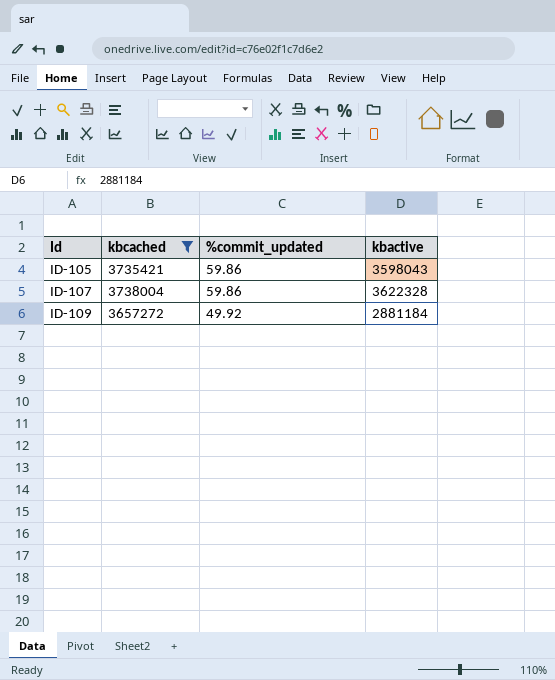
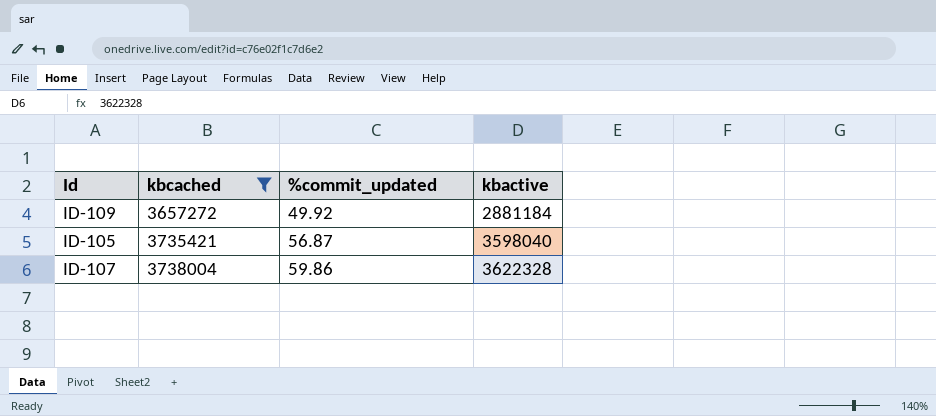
row order: Id ascending -> kbcached ascending
ID-105 | %commit_updated: 59.86 -> 56.87
ID-105 | kbactive: 3598043 -> 3598040

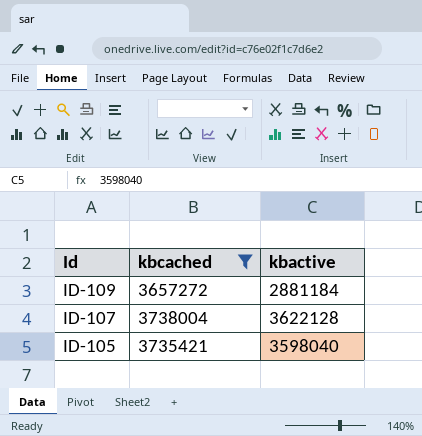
row order: kbcached ascending -> Id descending
column %commit_updated | position: 3 -> none
ID-107 | kbactive: 3622328 -> 3622128

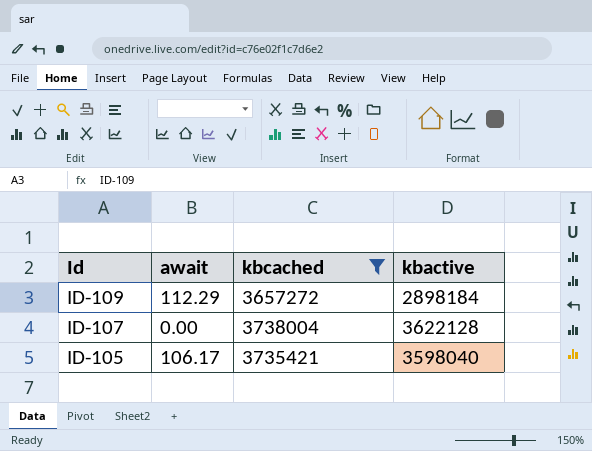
column await | position: none -> 2
ID-109 | kbactive: 2881184 -> 2898184

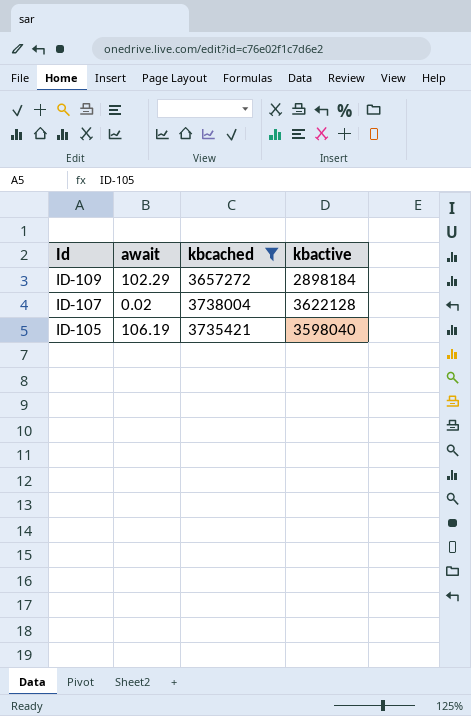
ID-109 | await: 112.29 -> 102.29
ID-107 | await: 0.00 -> 0.02
ID-105 | await: 106.17 -> 106.19

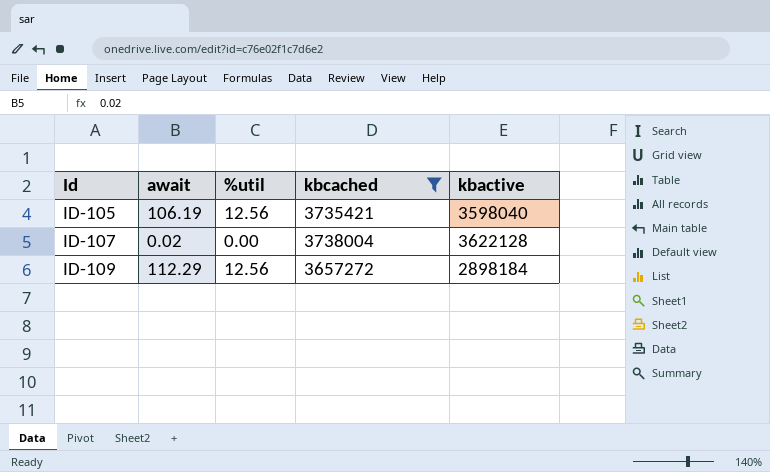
row order: Id descending -> Id ascending
column %util | position: none -> 3
ID-109 | await: 102.29 -> 112.29

